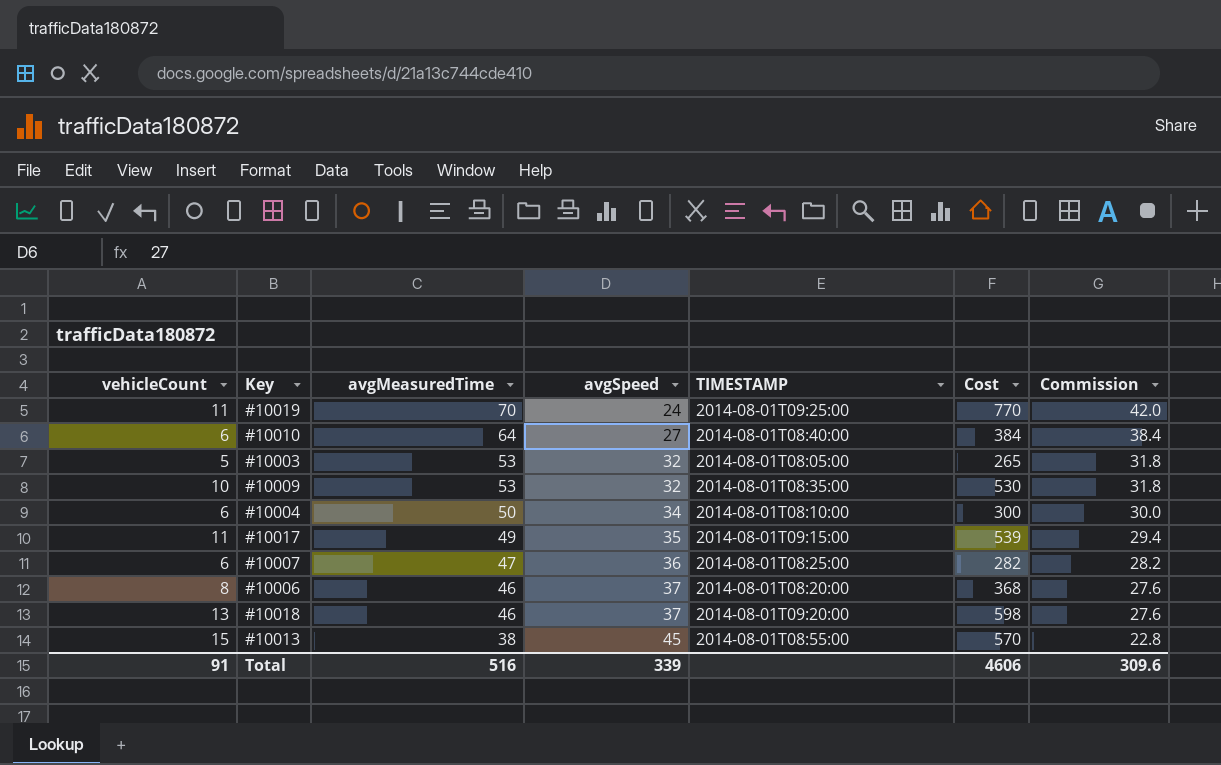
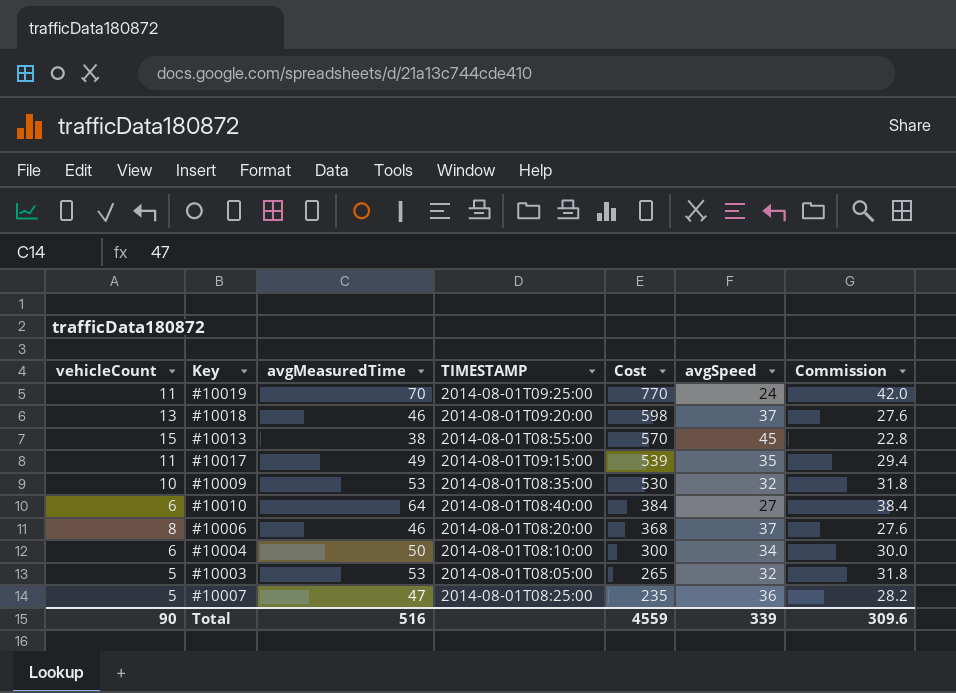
row order: avgMeasuredTime descending -> Cost descending
column avgSpeed | position: 4 -> 6
#10007 | vehicleCount: 6 -> 5
#10007 | Cost: 282 -> 235
Total | vehicleCount: 91 -> 90
Total | Cost: 4606 -> 4559

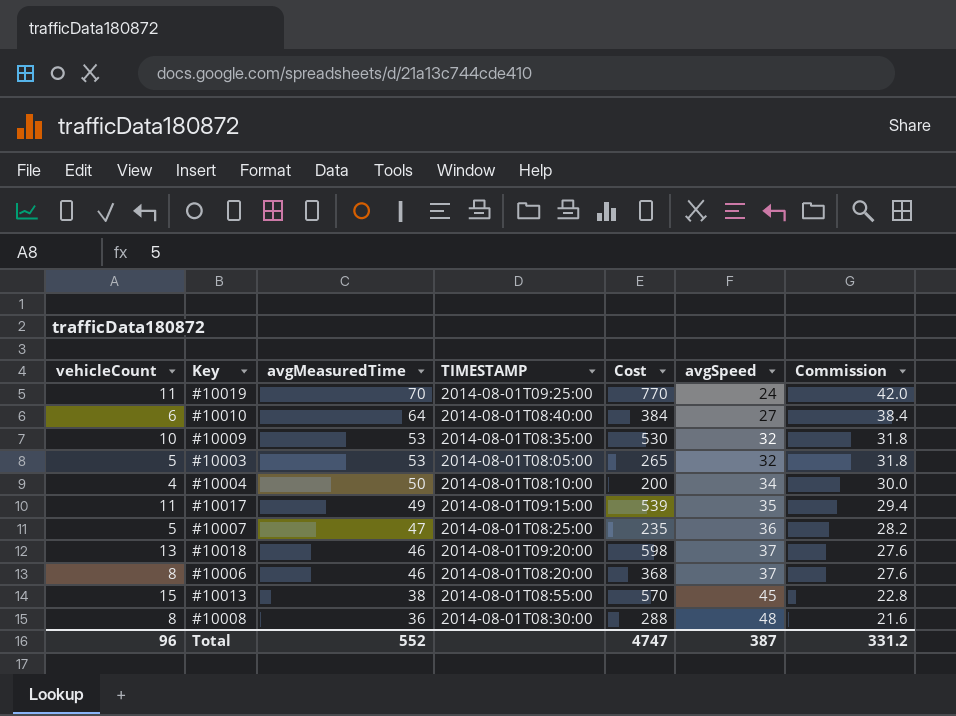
row order: Cost descending -> avgMeasuredTime descending
#10004 | vehicleCount: 6 -> 4
#10004 | Cost: 300 -> 200
row #10008: none -> 8 | 36 | 2014-08-01T08:30:00 | 288 | 48 | 21.6
Total | vehicleCount: 90 -> 96
Total | avgMeasuredTime: 516 -> 552
Total | Cost: 4559 -> 4747
Total | avgSpeed: 339 -> 387
Total | Commission: 309.6 -> 331.2

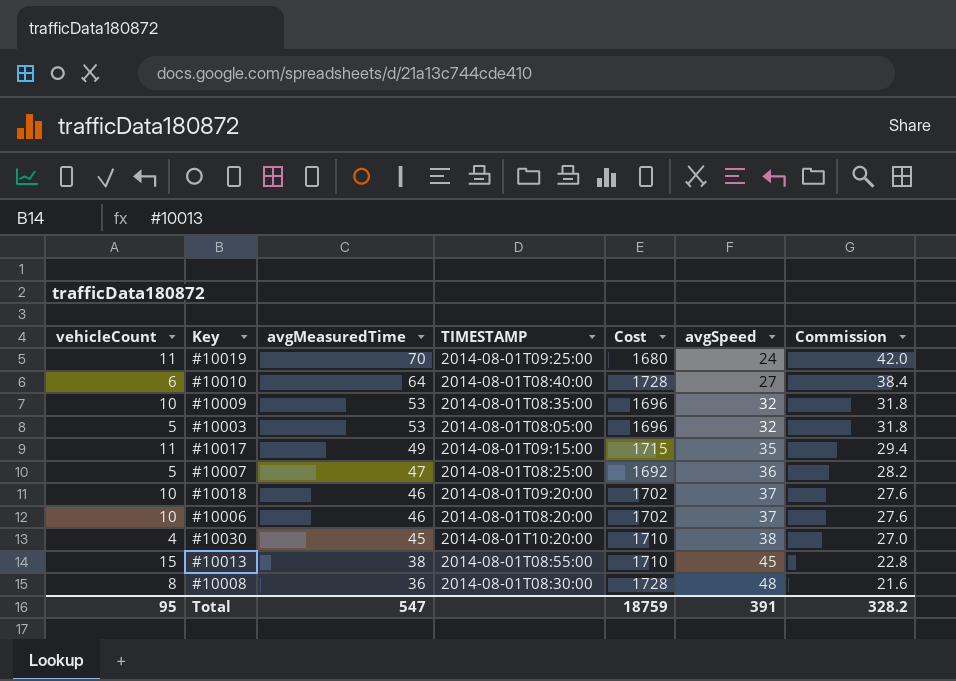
column Cost | formula: [vehicleCount] * [avgMeasuredTime] -> [avgMeasuredTime] * [avgSpeed]
row #10004: 4 | 50 | 2014-08-01T08:10:00 | 200 | 34 | 30.0 -> none
#10018 | vehicleCount: 13 -> 10
#10006 | vehicleCount: 8 -> 10
row #10030: none -> 4 | 45 | 2014-08-01T10:20:00 | 1710 | 38 | 27.0
Total | vehicleCount: 96 -> 95
Total | avgMeasuredTime: 552 -> 547
Total | Cost: 4747 -> 18759
Total | avgSpeed: 387 -> 391
Total | Commission: 331.2 -> 328.2

